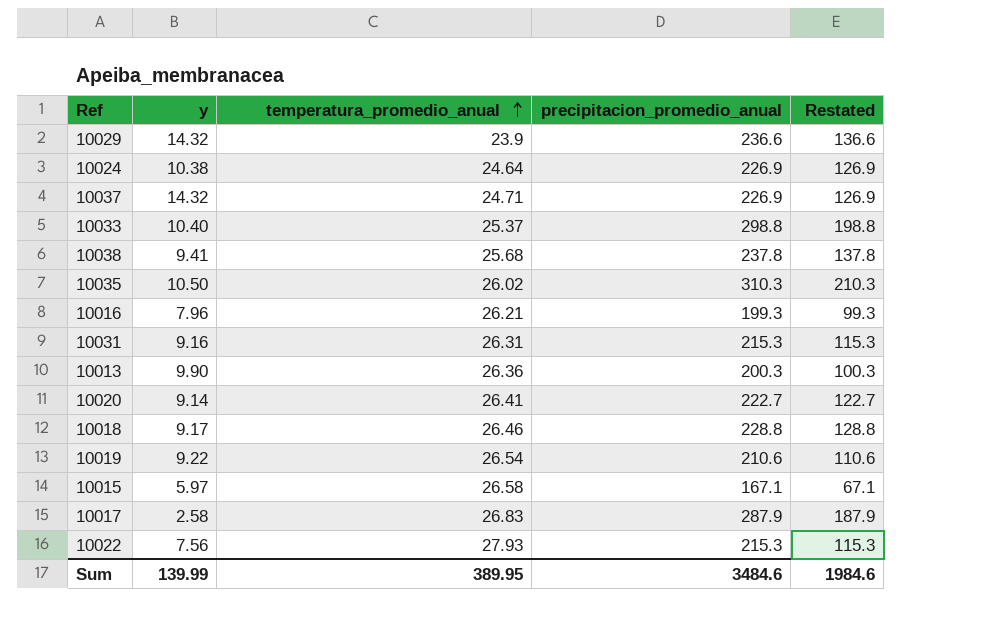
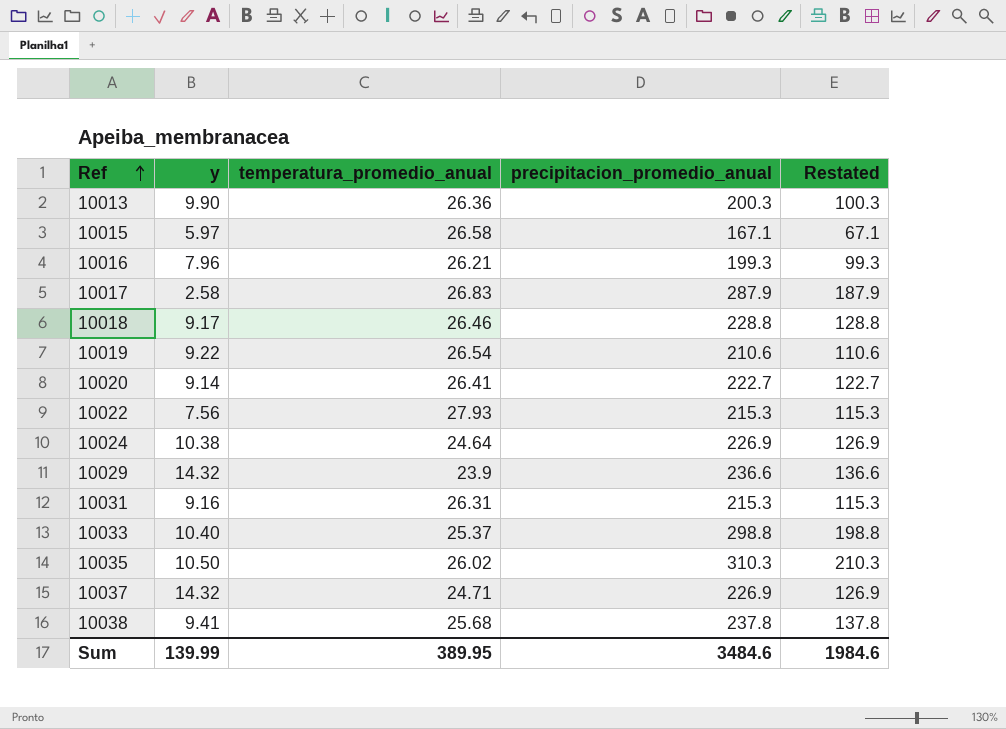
row order: temperatura_promedio_anual ascending -> Ref ascending

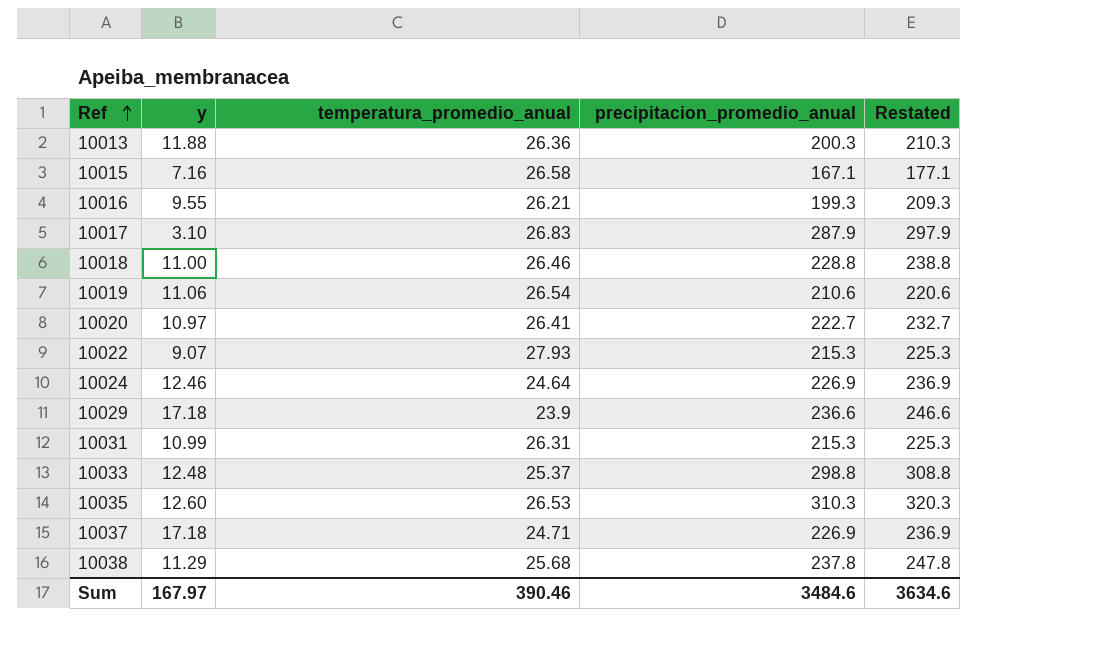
column Restated | formula: [precipitacion_promedio_anual] - 100 -> [precipitacion_promedio_anual] + 10
10013 | y: 9.90 -> 11.88
10015 | y: 5.97 -> 7.16
10016 | y: 7.96 -> 9.55
10017 | y: 2.58 -> 3.10
10018 | y: 9.17 -> 11.00
10019 | y: 9.22 -> 11.06
10020 | y: 9.14 -> 10.97
10022 | y: 7.56 -> 9.07
10024 | y: 10.38 -> 12.46
10029 | y: 14.32 -> 17.18
10031 | y: 9.16 -> 10.99
10033 | y: 10.40 -> 12.48
10035 | y: 10.50 -> 12.60
10035 | temperatura_promedio_anual: 26.02 -> 26.53
10037 | y: 14.32 -> 17.18
10038 | y: 9.41 -> 11.29
Sum | y: 139.99 -> 167.97
Sum | temperatura_promedio_anual: 389.95 -> 390.46
Sum | Restated: 1984.6 -> 3634.6

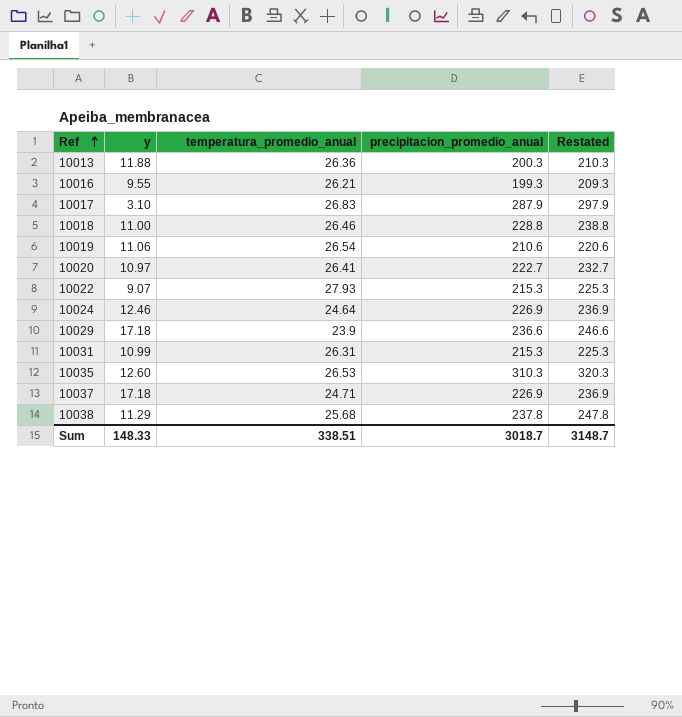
row 10015: 7.16 | 26.58 | 167.1 | 177.1 -> none
row 10033: 12.48 | 25.37 | 298.8 | 308.8 -> none
Sum | y: 167.97 -> 148.33
Sum | temperatura_promedio_anual: 390.46 -> 338.51
Sum | precipitacion_promedio_anual: 3484.6 -> 3018.7
Sum | Restated: 3634.6 -> 3148.7

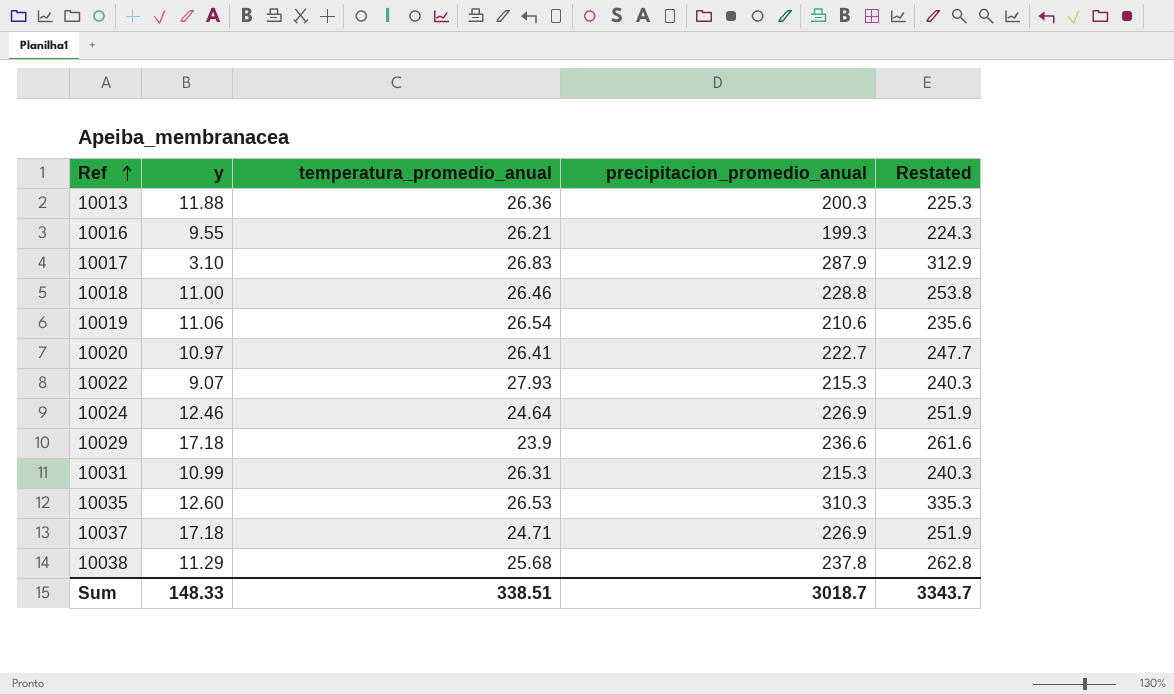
column Restated | formula: [precipitacion_promedio_anual] + 10 -> [precipitacion_promedio_anual] + 25
Sum | Restated: 3148.7 -> 3343.7

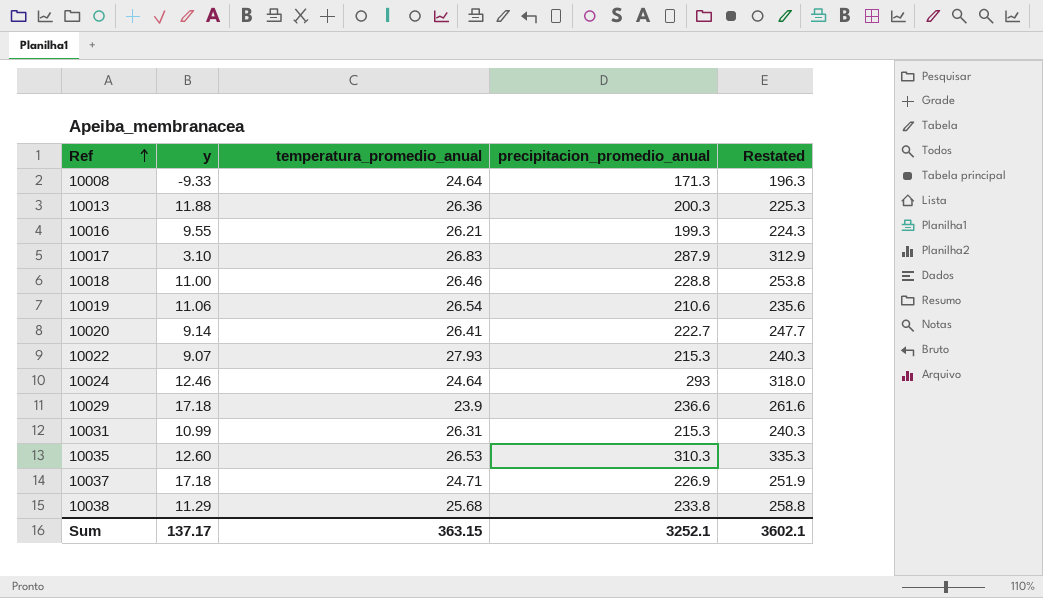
row 10008: none -> -9.33 | 24.64 | 171.3 | 196.3
10020 | y: 10.97 -> 9.14
10024 | precipitacion_promedio_anual: 226.9 -> 293
10024 | Restated: 251.9 -> 318.0
10038 | precipitacion_promedio_anual: 237.8 -> 233.8
10038 | Restated: 262.8 -> 258.8
Sum | y: 148.33 -> 137.17
Sum | temperatura_promedio_anual: 338.51 -> 363.15
Sum | precipitacion_promedio_anual: 3018.7 -> 3252.1
Sum | Restated: 3343.7 -> 3602.1

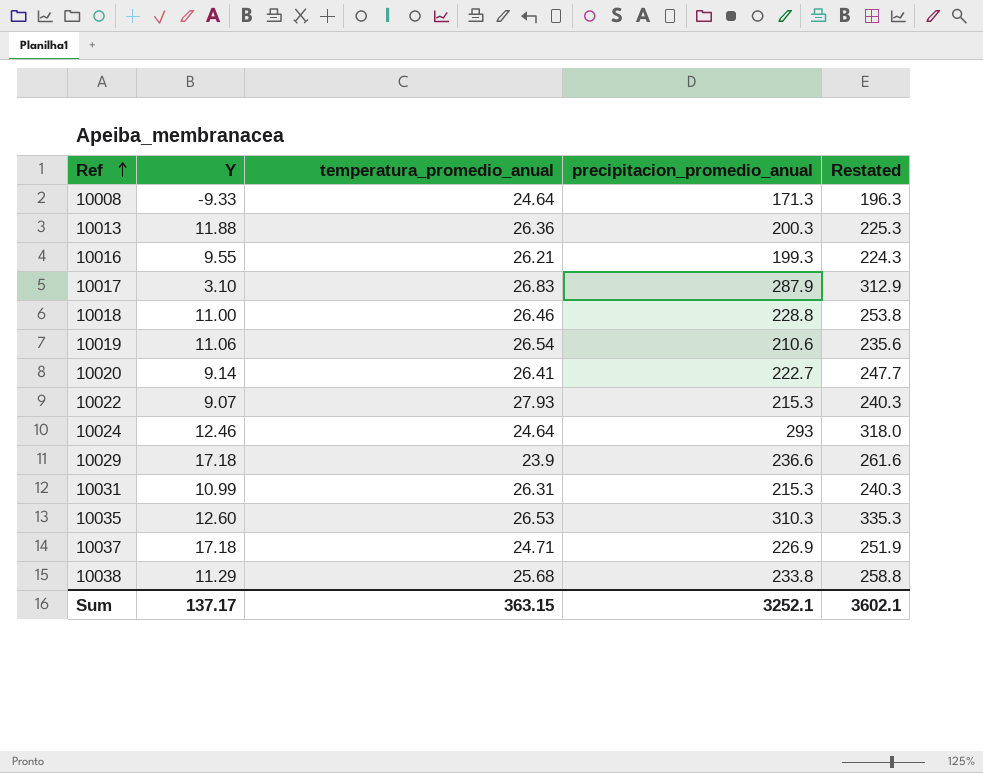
column name: y -> Y

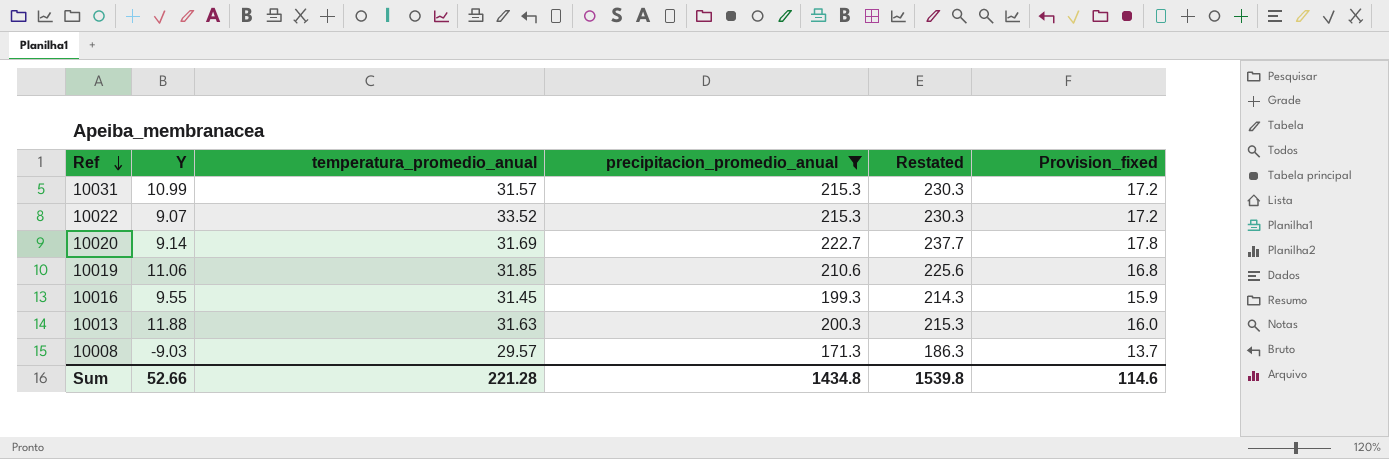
filter: none -> precipitacion_promedio_anual <= 222.7
row order: Ref ascending -> Ref descending
column Restated | formula: [precipitacion_promedio_anual] + 25 -> [precipitacion_promedio_anual] + 15
column Provision_fixed | formula: none -> [precipitacion_promedio_anual] * 0.08
10031 | temperatura_promedio_anual: 26.31 -> 31.57
10022 | temperatura_promedio_anual: 27.93 -> 33.52
10020 | temperatura_promedio_anual: 26.41 -> 31.69
10019 | temperatura_promedio_anual: 26.54 -> 31.85
10016 | temperatura_promedio_anual: 26.21 -> 31.45
10013 | temperatura_promedio_anual: 26.36 -> 31.63
10008 | Y: -9.33 -> -9.03
10008 | temperatura_promedio_anual: 24.64 -> 29.57
Sum | Y: 137.17 -> 52.66
Sum | temperatura_promedio_anual: 363.15 -> 221.28
Sum | precipitacion_promedio_anual: 3252.1 -> 1434.8
Sum | Restated: 3602.1 -> 1539.8

